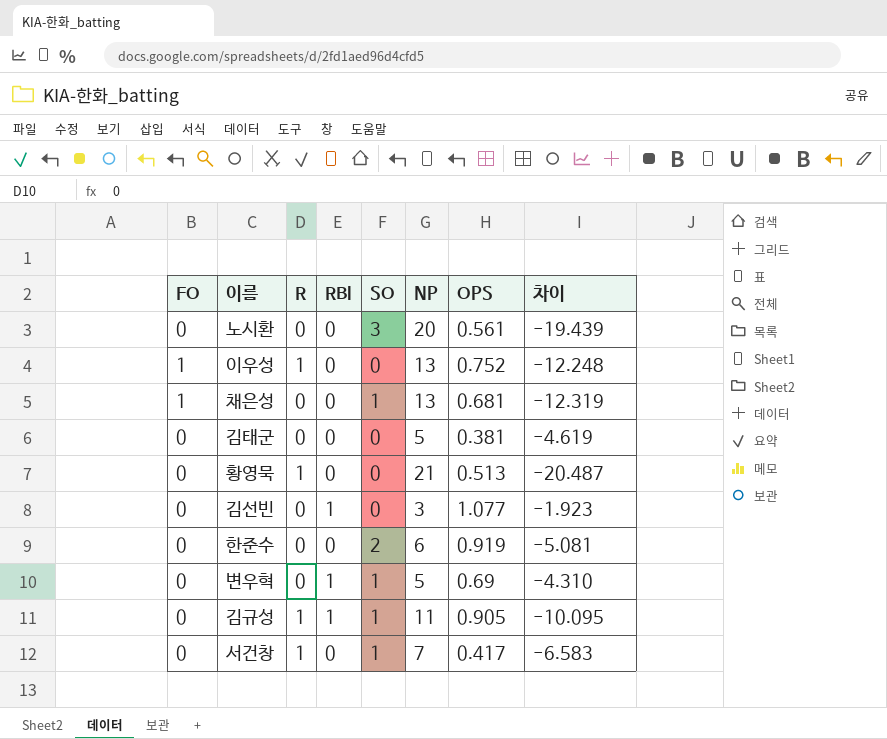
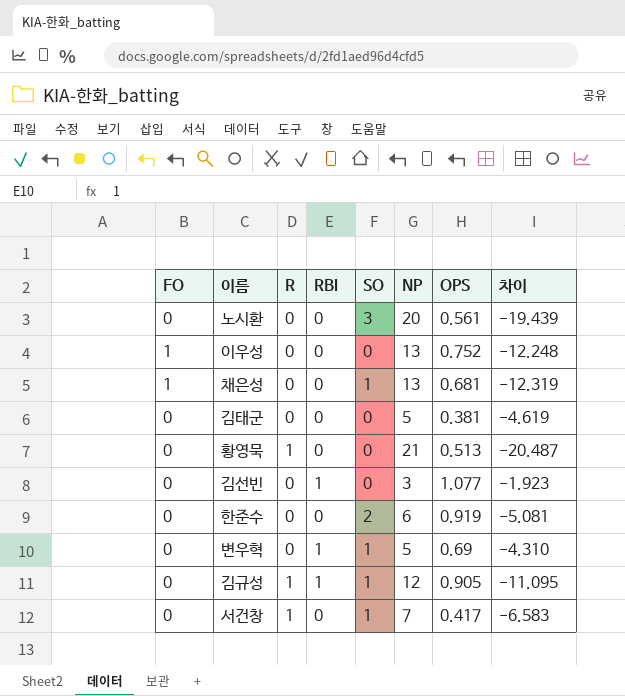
이우성 | R: 1 -> 0
김규성 | NP: 11 -> 12
김규성 | 차이: -10.095 -> -11.095

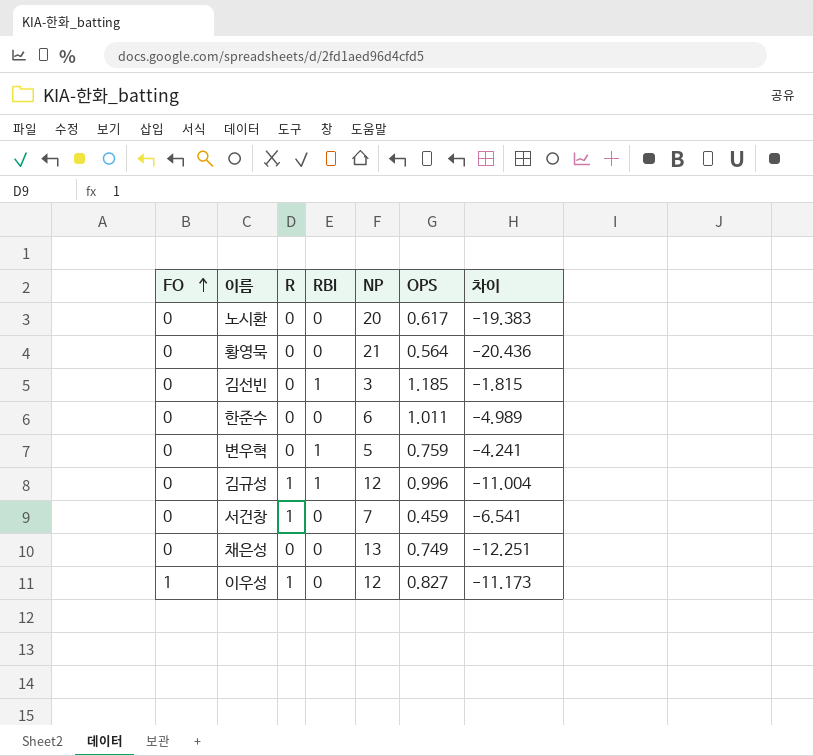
row order: none -> FO ascending
column SO | position: 5 -> none
row 김태군: 0 | 0 | 0 | 0 | 5 | 0.381 | -4.619 -> none
노시환 | OPS: 0.561 -> 0.617
노시환 | 차이: -19.439 -> -19.383
황영묵 | R: 1 -> 0
황영묵 | OPS: 0.513 -> 0.564
황영묵 | 차이: -20.487 -> -20.436
김선빈 | OPS: 1.077 -> 1.185
김선빈 | 차이: -1.923 -> -1.815
한준수 | OPS: 0.919 -> 1.011
한준수 | 차이: -5.081 -> -4.989
변우혁 | OPS: 0.69 -> 0.759
변우혁 | 차이: -4.310 -> -4.241
김규성 | OPS: 0.905 -> 0.996
김규성 | 차이: -11.095 -> -11.004
서건창 | OPS: 0.417 -> 0.459
서건창 | 차이: -6.583 -> -6.541
채은성 | FO: 1 -> 0
채은성 | OPS: 0.681 -> 0.749
채은성 | 차이: -12.319 -> -12.251
이우성 | R: 0 -> 1
이우성 | NP: 13 -> 12
이우성 | OPS: 0.752 -> 0.827
이우성 | 차이: -12.248 -> -11.173

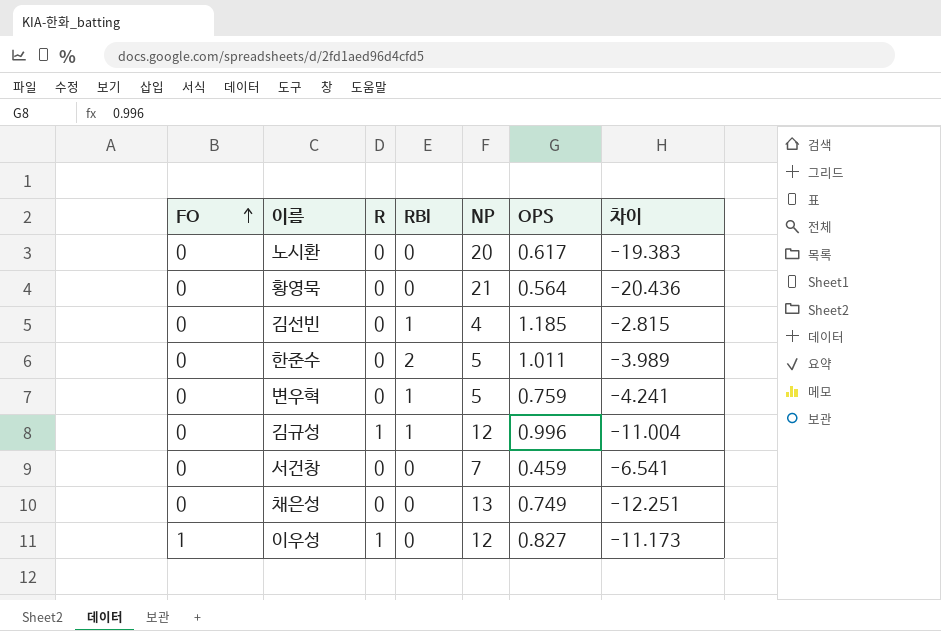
김선빈 | NP: 3 -> 4
김선빈 | 차이: -1.815 -> -2.815
한준수 | RBI: 0 -> 2
한준수 | NP: 6 -> 5
한준수 | 차이: -4.989 -> -3.989
서건창 | R: 1 -> 0

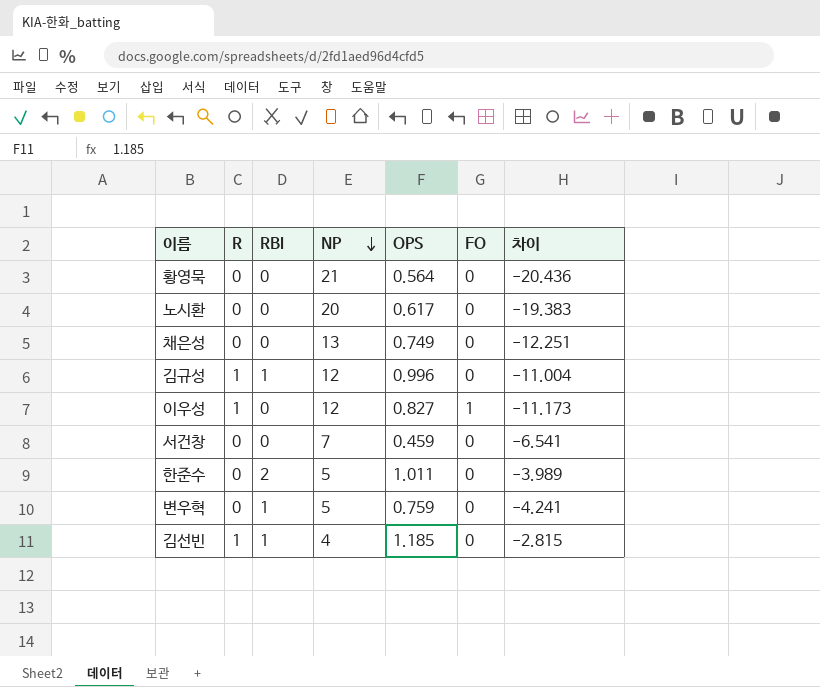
row order: FO ascending -> NP descending
column FO | position: 1 -> 6
김선빈 | R: 0 -> 1

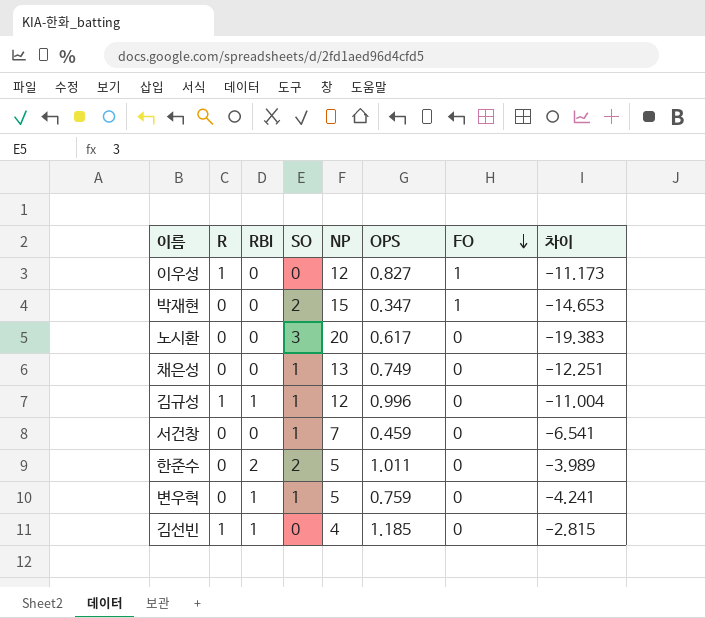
row order: NP descending -> FO descending
column SO | position: none -> 4
row 황영묵: 0 | 0 | 21 | 0.564 | 0 | -20.436 -> none
row 박재현: none -> 0 | 0 | 2 | 15 | 0.347 | 1 | -14.653

